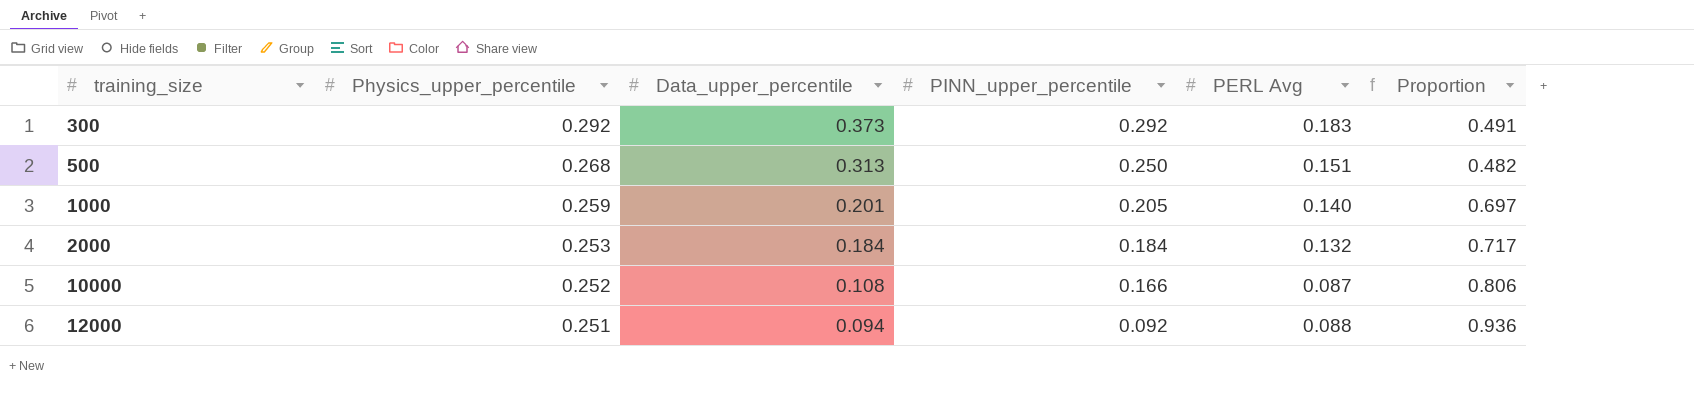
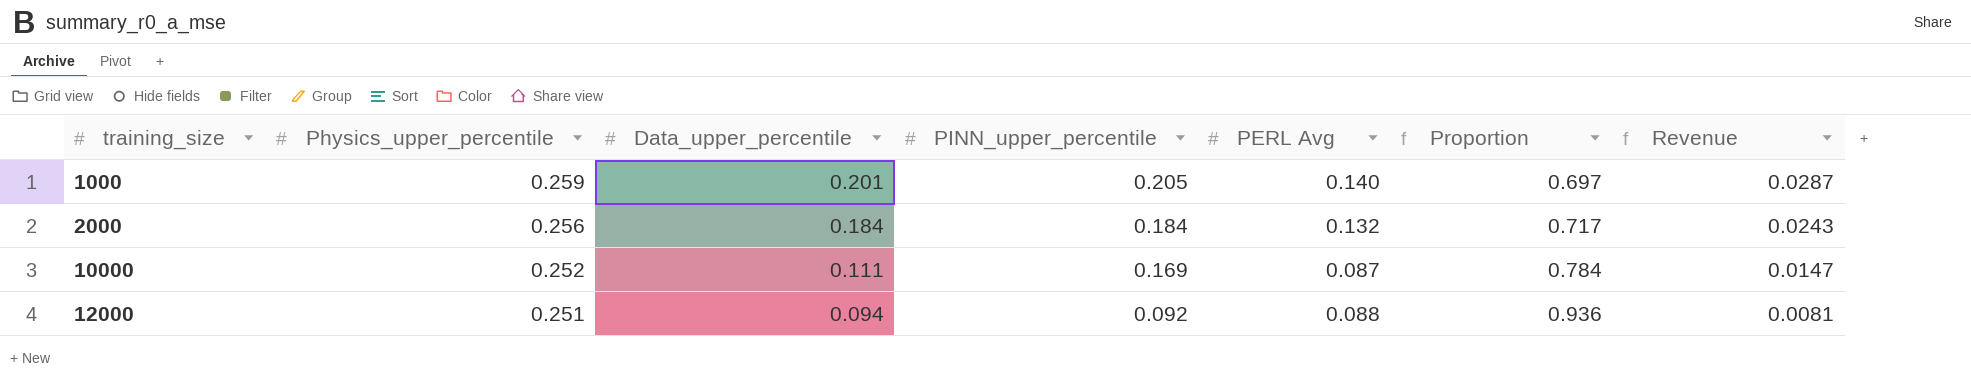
column Revenue | formula: none -> [PINN_upper_percentile] * [PERL Avg]
row 300: 0.292 | 0.373 | 0.292 | 0.183 | 0.491 -> none
row 500: 0.268 | 0.313 | 0.250 | 0.151 | 0.482 -> none
2000 | Physics_upper_percentile: 0.253 -> 0.256
10000 | Data_upper_percentile: 0.108 -> 0.111
10000 | PINN_upper_percentile: 0.166 -> 0.169
10000 | Proportion: 0.806 -> 0.784

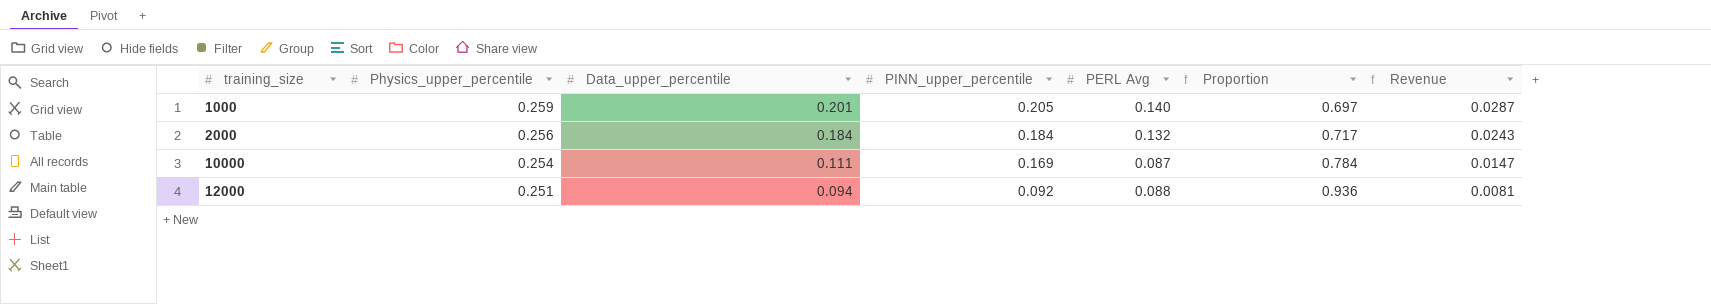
10000 | Physics_upper_percentile: 0.252 -> 0.254

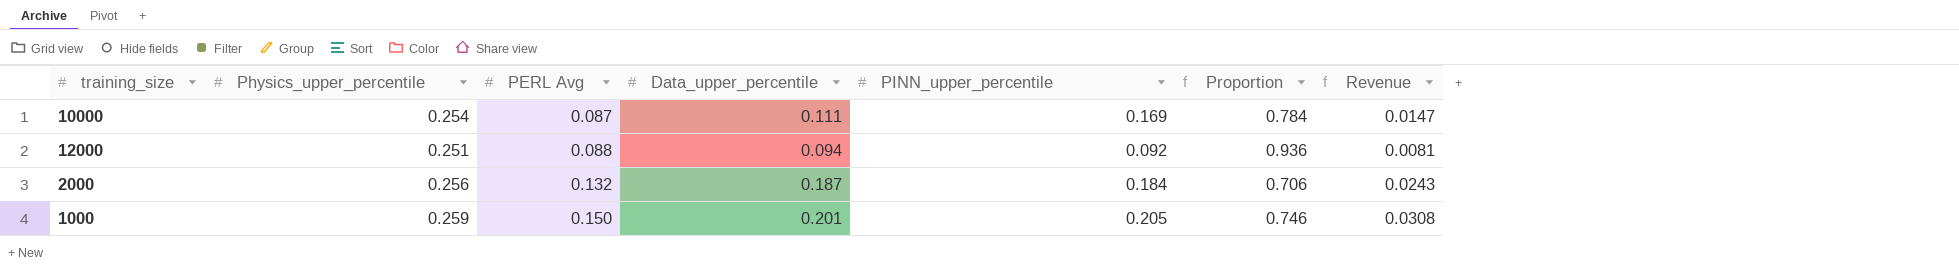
row order: training_size ascending -> PERL Avg ascending
column PERL Avg | position: 5 -> 3
2000 | Data_upper_percentile: 0.184 -> 0.187
2000 | Proportion: 0.717 -> 0.706
1000 | PERL Avg: 0.140 -> 0.150
1000 | Proportion: 0.697 -> 0.746
1000 | Revenue: 0.0287 -> 0.0308

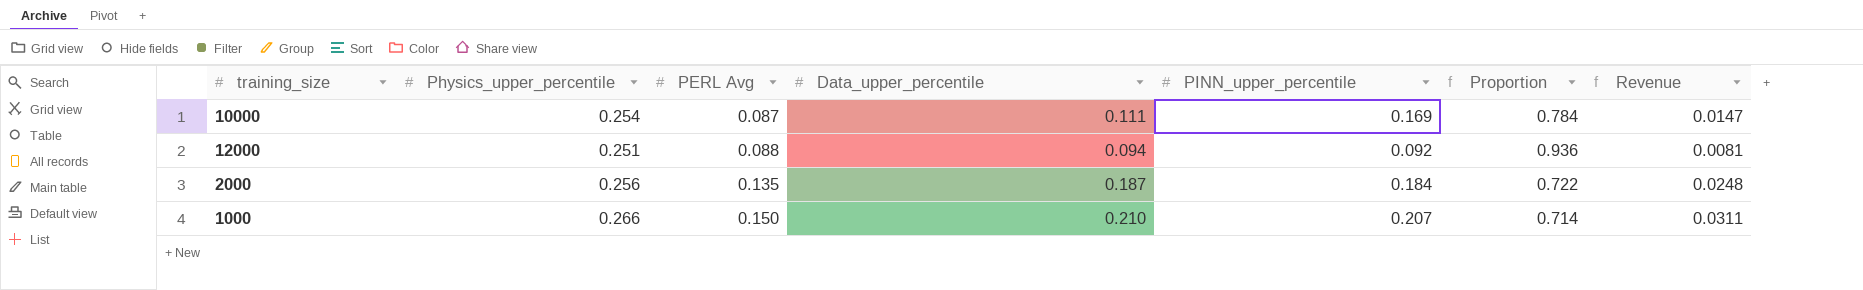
2000 | PERL Avg: 0.132 -> 0.135
2000 | Proportion: 0.706 -> 0.722
2000 | Revenue: 0.0243 -> 0.0248
1000 | Physics_upper_percentile: 0.259 -> 0.266
1000 | Data_upper_percentile: 0.201 -> 0.210
1000 | PINN_upper_percentile: 0.205 -> 0.207
1000 | Proportion: 0.746 -> 0.714
1000 | Revenue: 0.0308 -> 0.0311

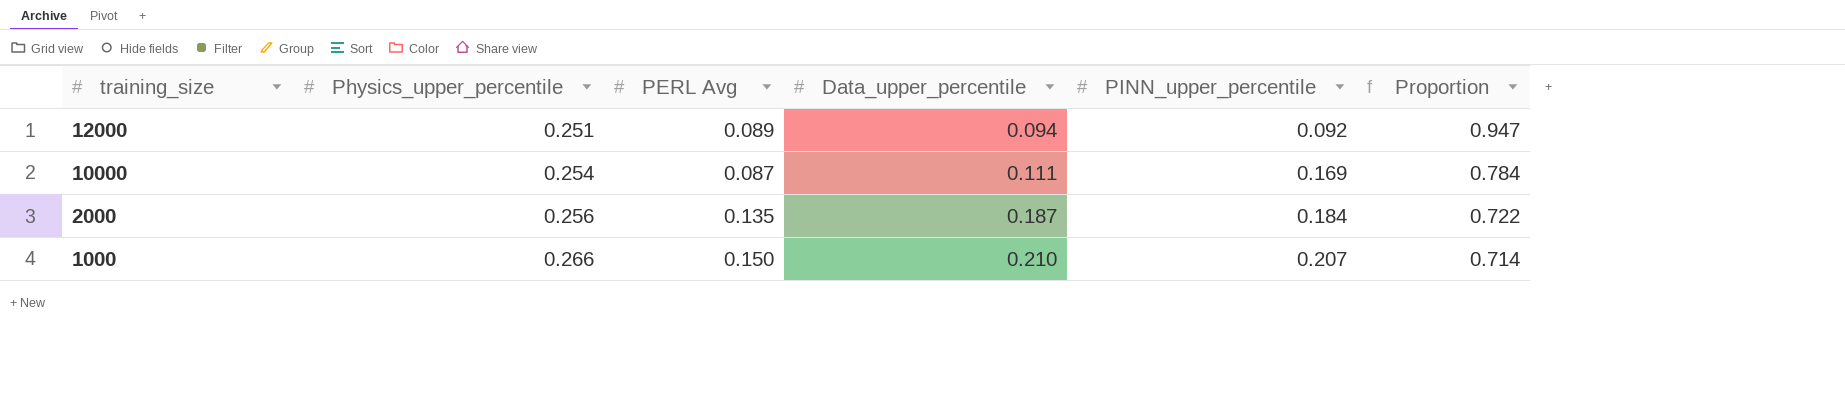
row order: PERL Avg ascending -> training_size descending
column Revenue | formula: [PERL Avg] * [PINN_upper_percentile] -> none
12000 | PERL Avg: 0.088 -> 0.089
12000 | Proportion: 0.936 -> 0.947

